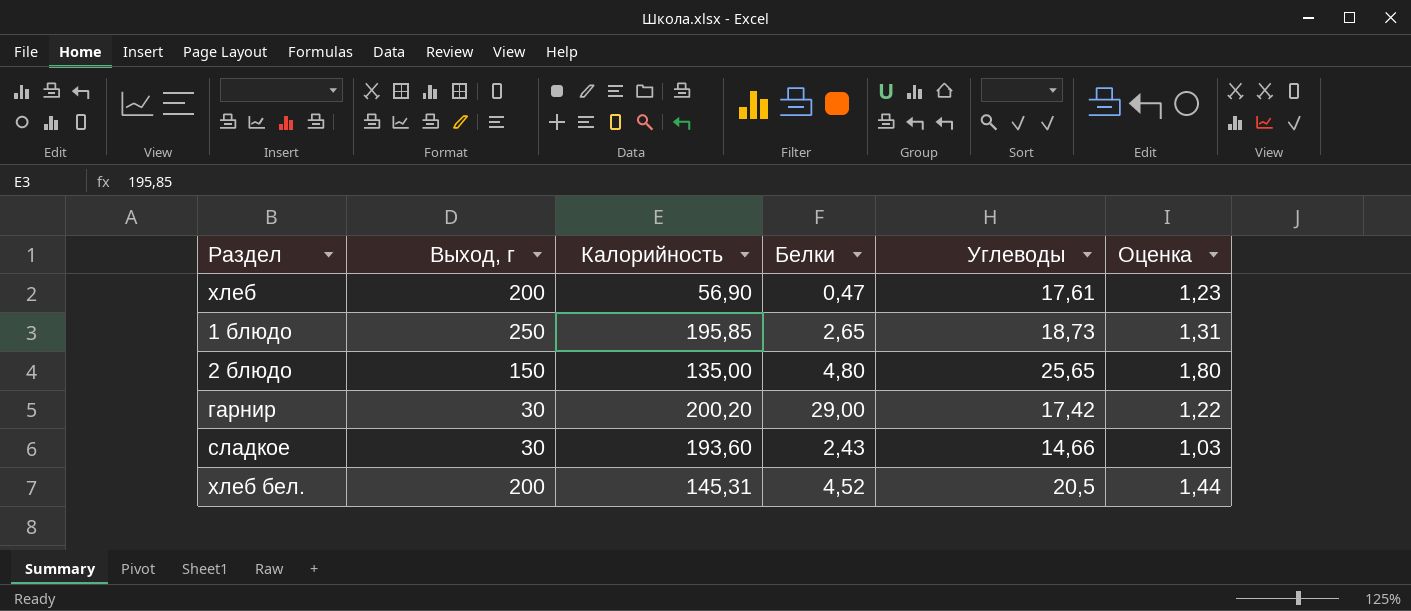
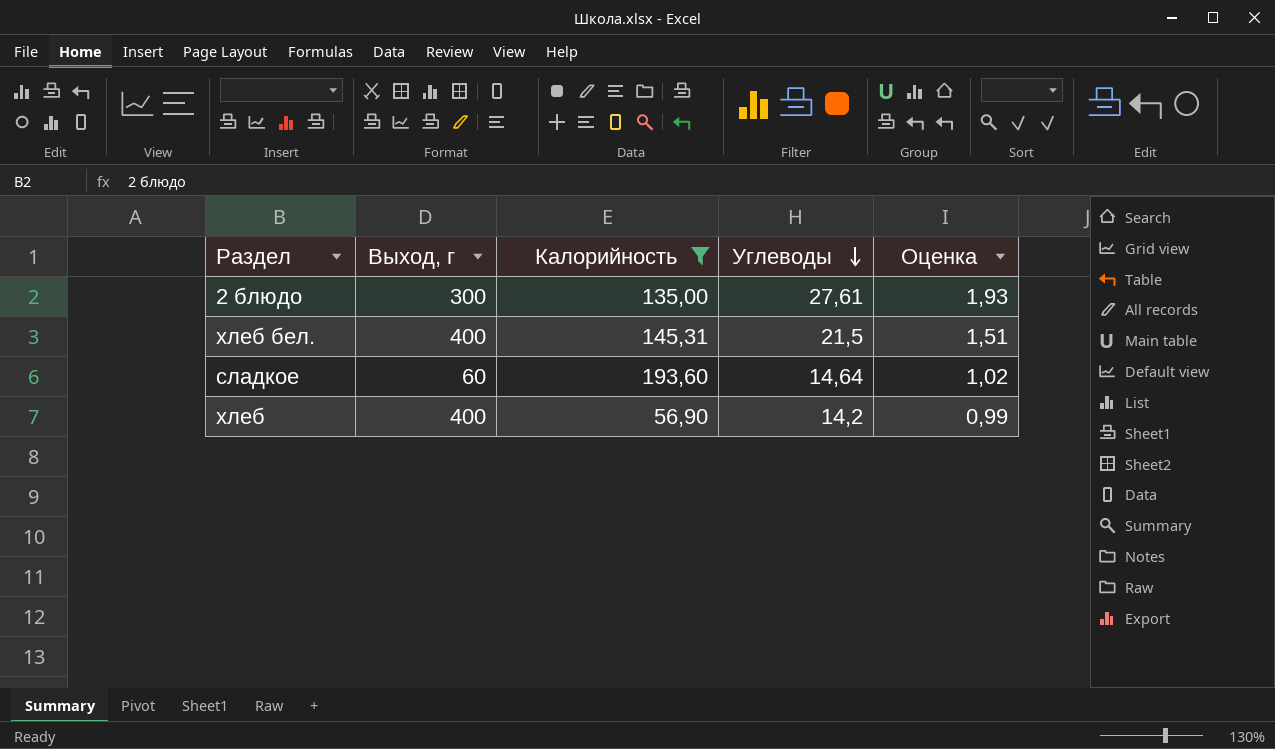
filter: none -> Калорийность <= 193,60
row order: none -> Углеводы descending
column Белки | position: 4 -> none
2 блюдо | Выход, г: 150 -> 300
2 блюдо | Углеводы: 25,65 -> 27,61
2 блюдо | Оценка: 1,80 -> 1,93
хлеб бел. | Выход, г: 200 -> 400
хлеб бел. | Углеводы: 20,5 -> 21,5
хлеб бел. | Оценка: 1,44 -> 1,51
сладкое | Выход, г: 30 -> 60
сладкое | Углеводы: 14,66 -> 14,64
сладкое | Оценка: 1,03 -> 1,02
хлеб | Выход, г: 200 -> 400
хлеб | Углеводы: 17,61 -> 14,2
хлеб | Оценка: 1,23 -> 0,99

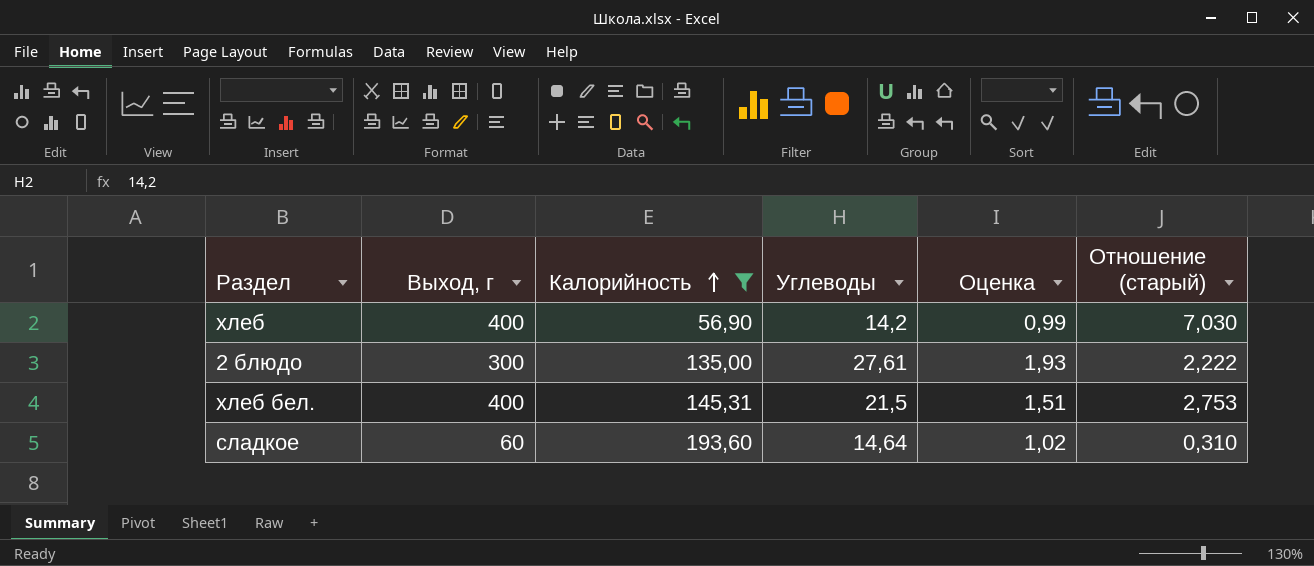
row order: Углеводы descending -> Калорийность ascending
column Отношение (старый) | formula: none -> [Выход, г] / [Калорийность]

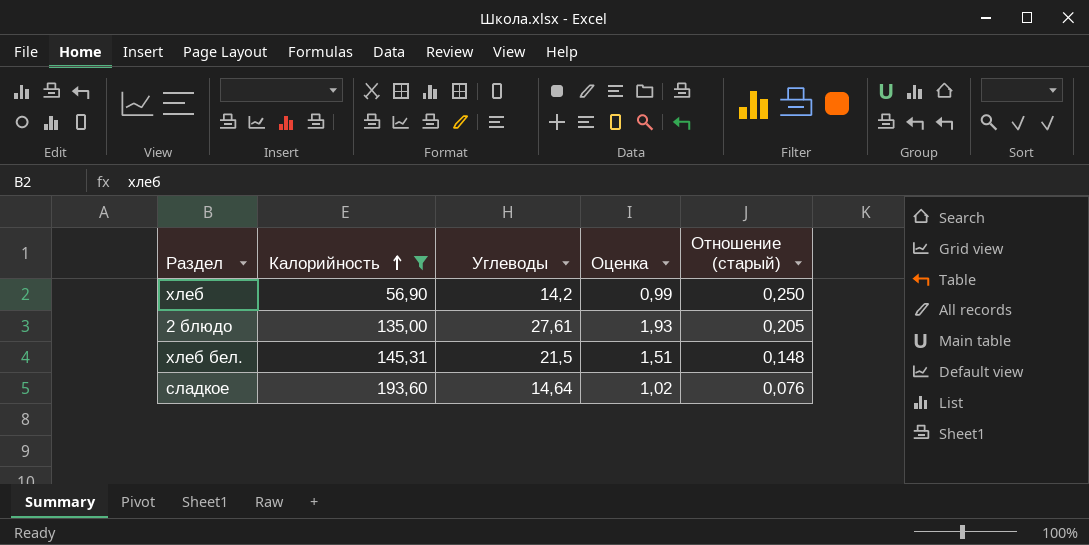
column Выход, г | position: 2 -> none
column Отношение (старый) | formula: [Выход, г] / [Калорийность] -> [Углеводы] / [Калорийность]

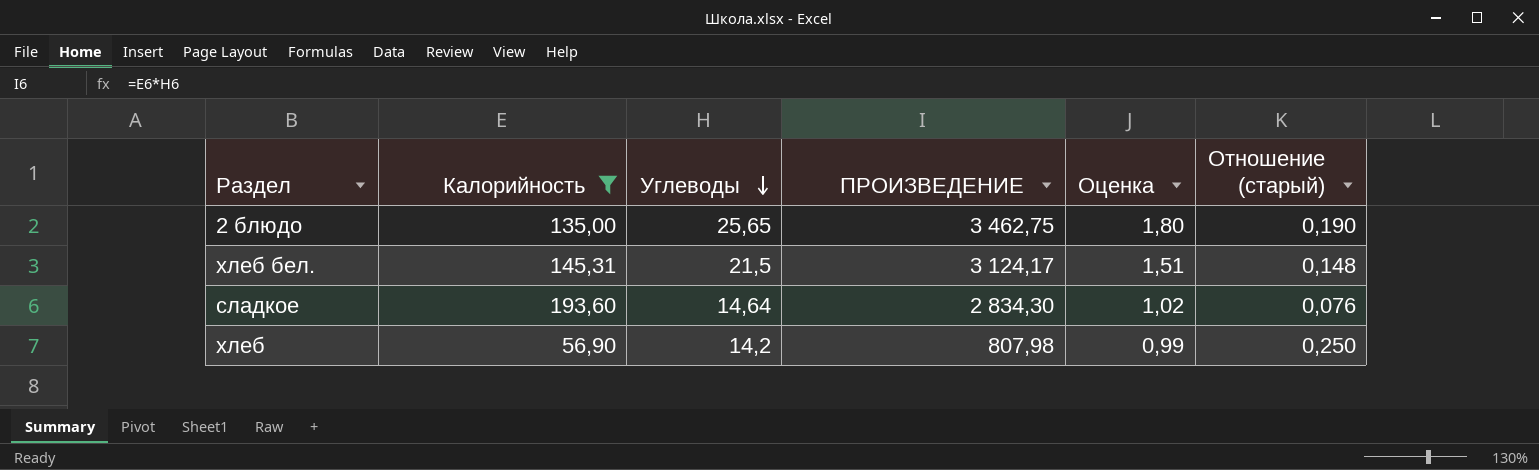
row order: Калорийность ascending -> Углеводы descending
column ПРОИЗВЕДЕНИЕ | formula: none -> [Калорийность] * [Углеводы]
2 блюдо | Углеводы: 27,61 -> 25,65
2 блюдо | Оценка: 1,93 -> 1,80
2 блюдо | Отношение (старый): 0,205 -> 0,190

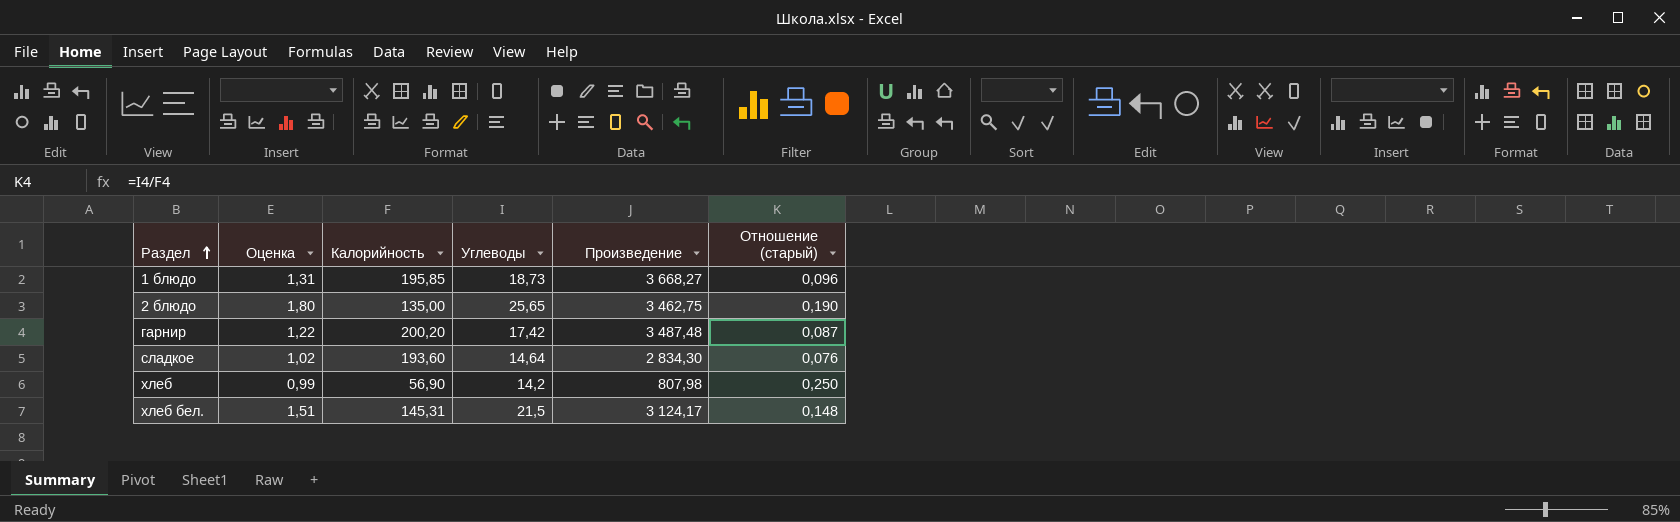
filter: Калорийность <= 193,60 -> none
row order: Углеводы descending -> Раздел ascending
column Оценка | position: 5 -> 2
column name: ПРОИЗВЕДЕНИЕ -> Произведение

